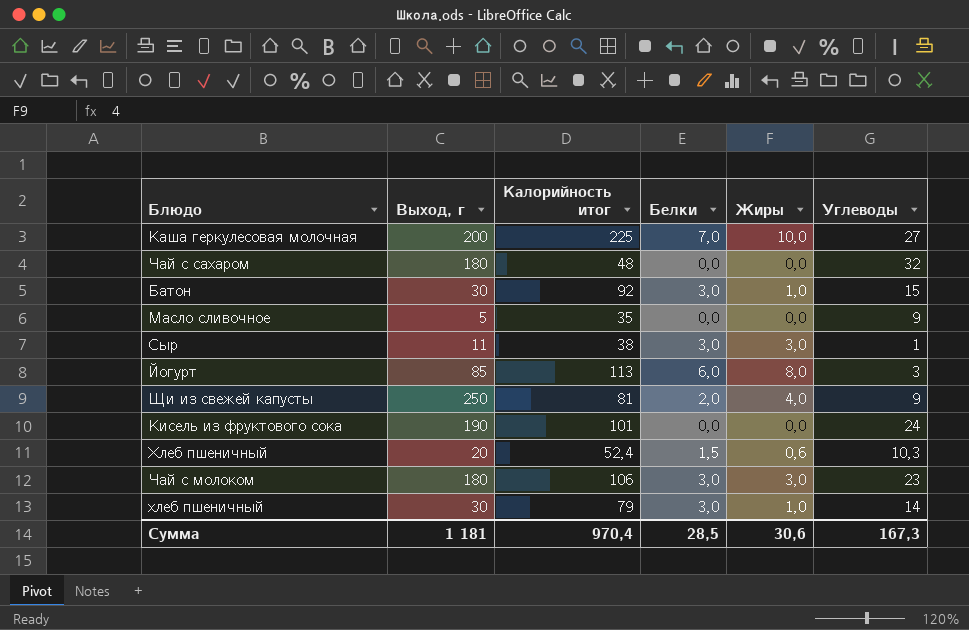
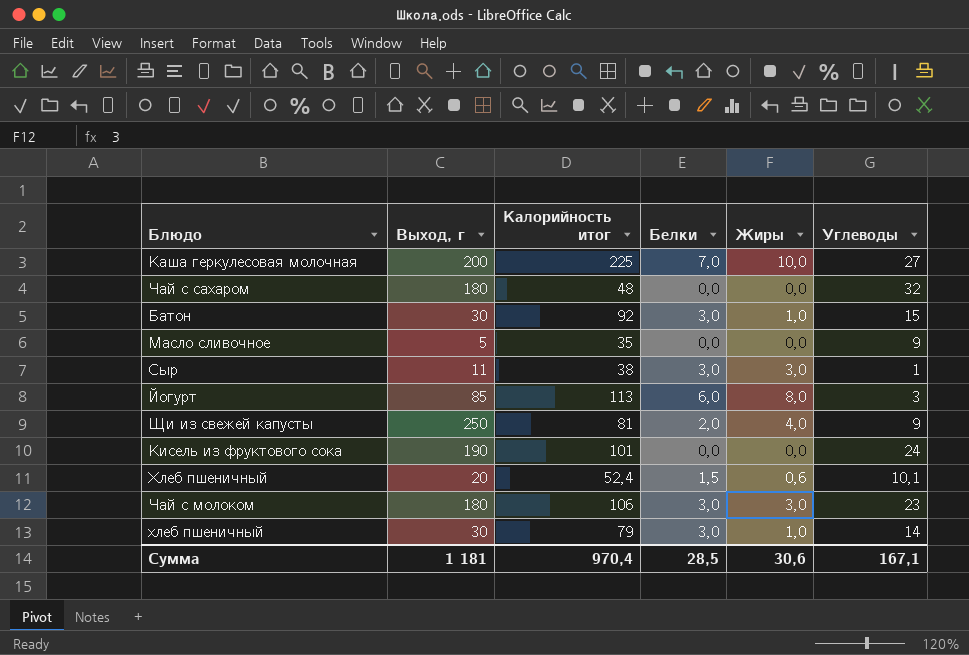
Хлеб пшеничный | Углеводы: 10,3 -> 10,1
Сумма | Углеводы: 167,3 -> 167,1

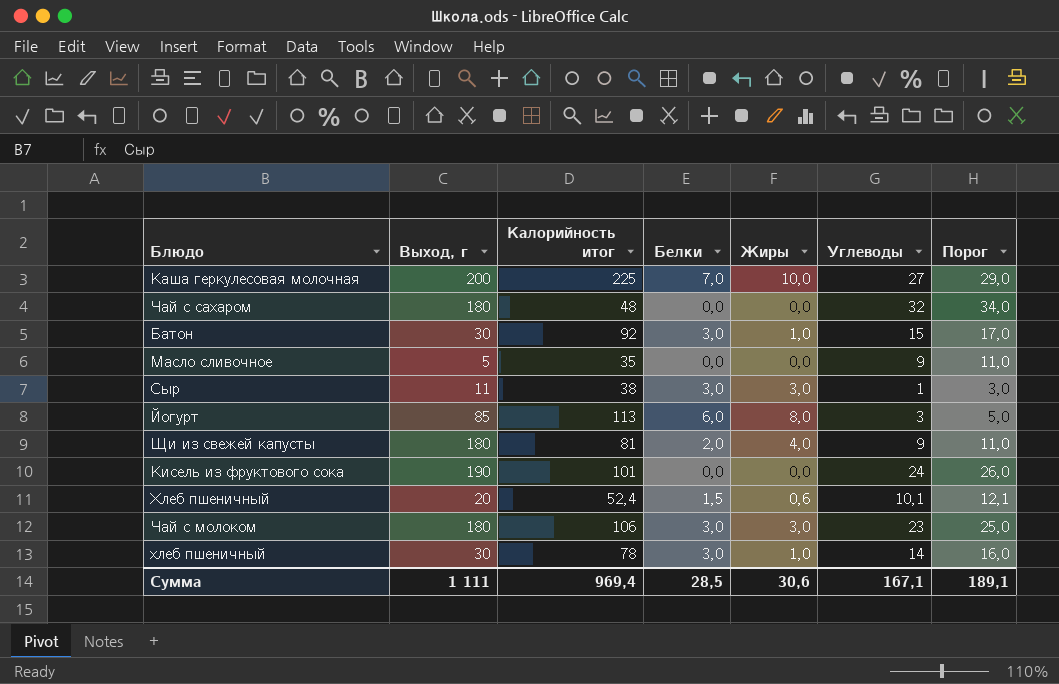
column Порог | formula: none -> [Углеводы] + 2
Щи из свежей капусты | Выход, г: 250 -> 180
хлеб пшеничный | Калорийность итог: 79 -> 78
Сумма | Выход, г: 1 181 -> 1 111
Сумма | Калорийность итог: 970,4 -> 969,4

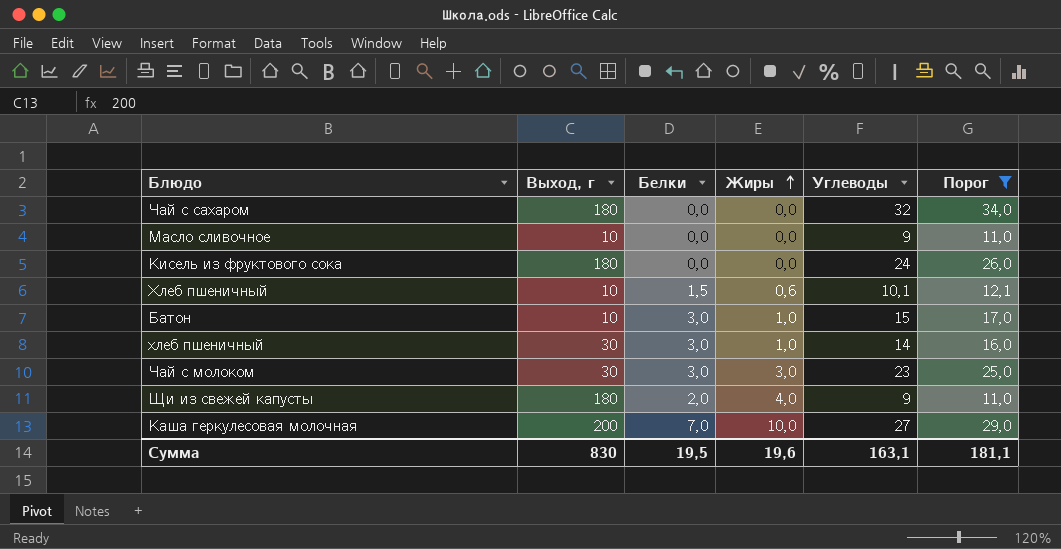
filter: none -> Порог >= 11,0
row order: none -> Жиры ascending
column Калорийность итог | position: 3 -> none
Масло сливочное | Выход, г: 5 -> 10
Кисель из фруктового сока | Выход, г: 190 -> 180
Хлеб пшеничный | Выход, г: 20 -> 10
Батон | Выход, г: 30 -> 10
Чай с молоком | Выход, г: 180 -> 30
Сумма | Выход, г: 1 111 -> 830
Сумма | Белки: 28,5 -> 19,5
Сумма | Жиры: 30,6 -> 19,6
Сумма | Углеводы: 167,1 -> 163,1
Сумма | Порог: 189,1 -> 181,1

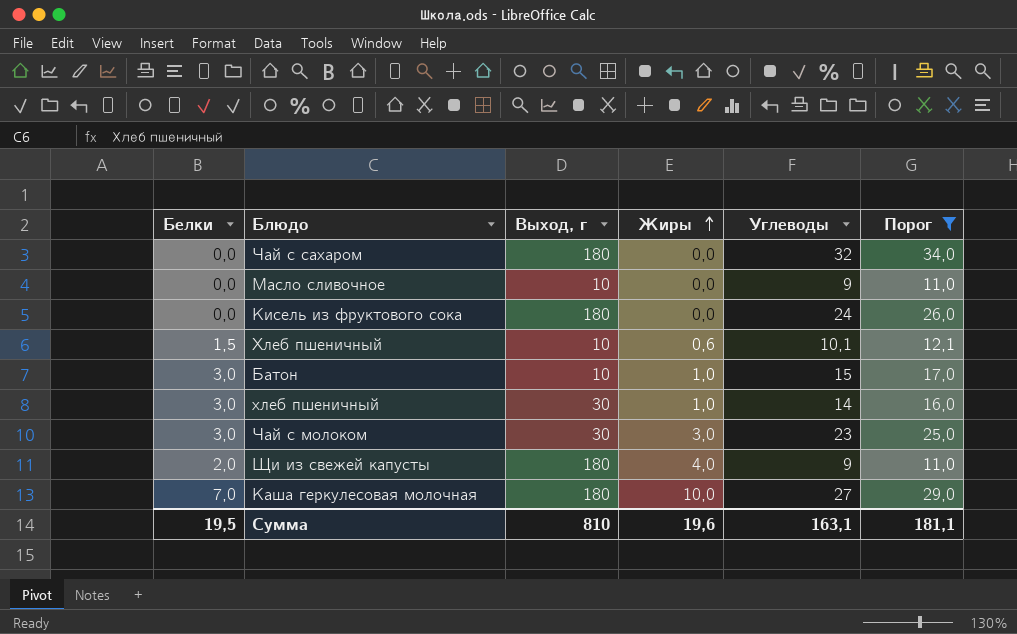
column Белки | position: 3 -> 1
Каша геркулесовая молочная | Выход, г: 200 -> 180
Сумма | Выход, г: 830 -> 810

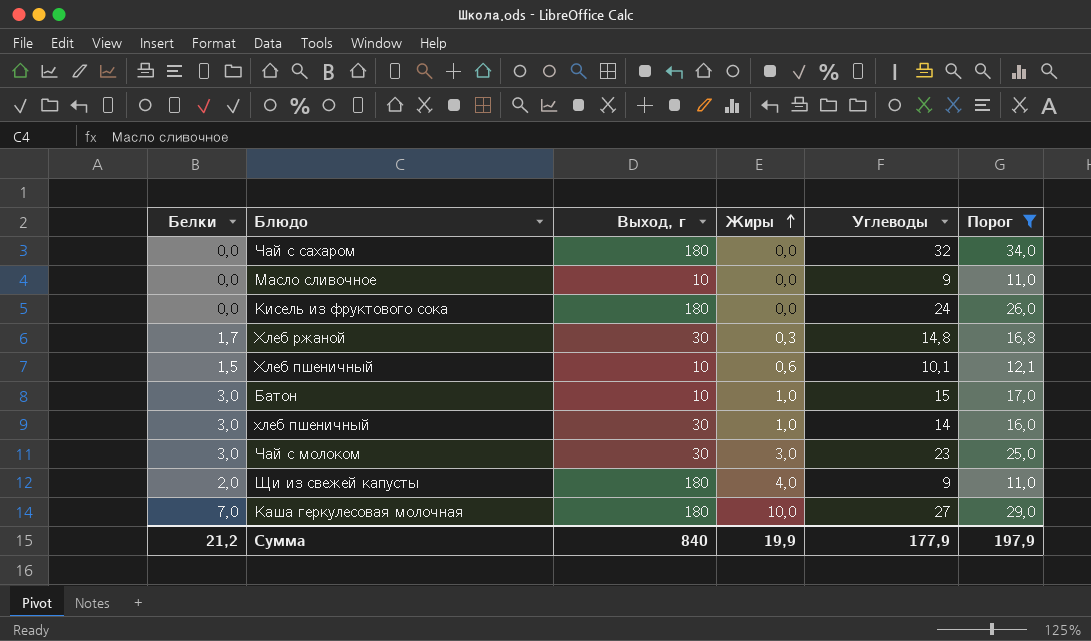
row Хлеб ржаной: none -> 1,7 | 30 | 0,3 | 14,8 | 16,8
Сумма | Белки: 19,5 -> 21,2
Сумма | Выход, г: 810 -> 840
Сумма | Жиры: 19,6 -> 19,9
Сумма | Углеводы: 163,1 -> 177,9
Сумма | Порог: 181,1 -> 197,9

